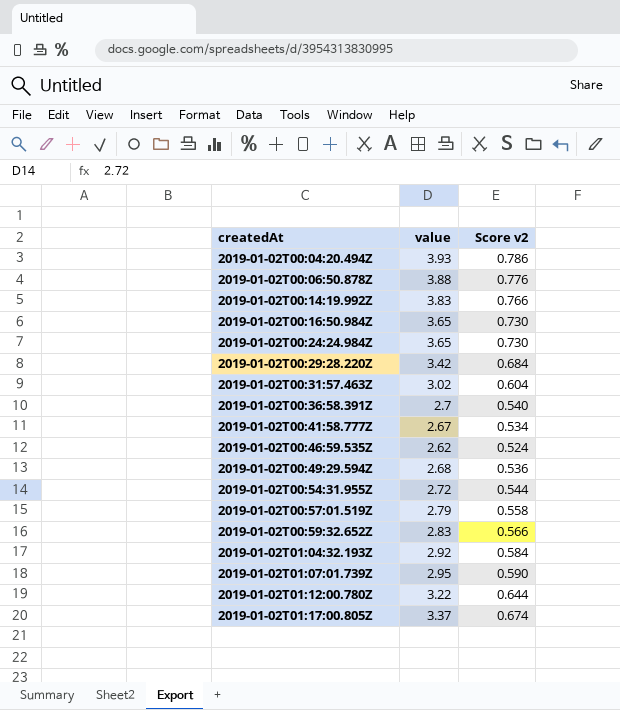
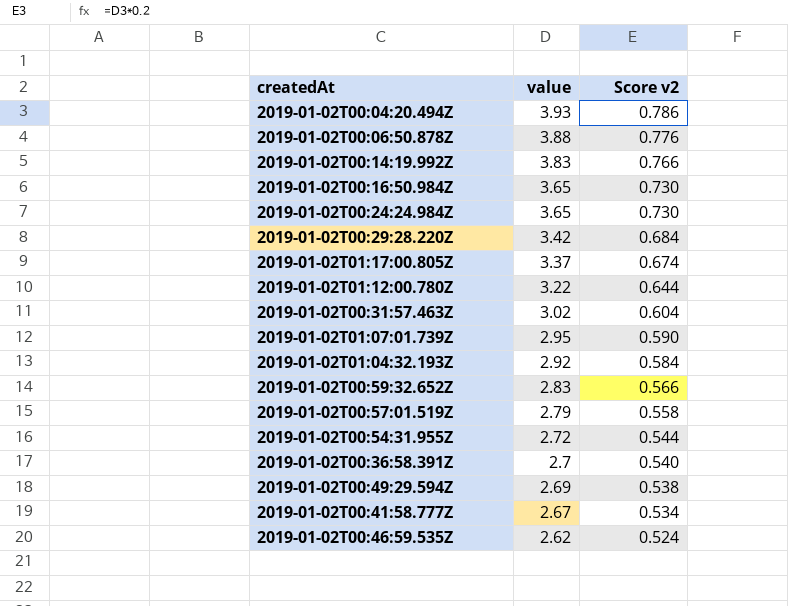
row order: createdAt ascending -> value descending
2019-01-02T00:49:29.594Z | value: 2.68 -> 2.69
2019-01-02T00:49:29.594Z | Score v2: 0.536 -> 0.538

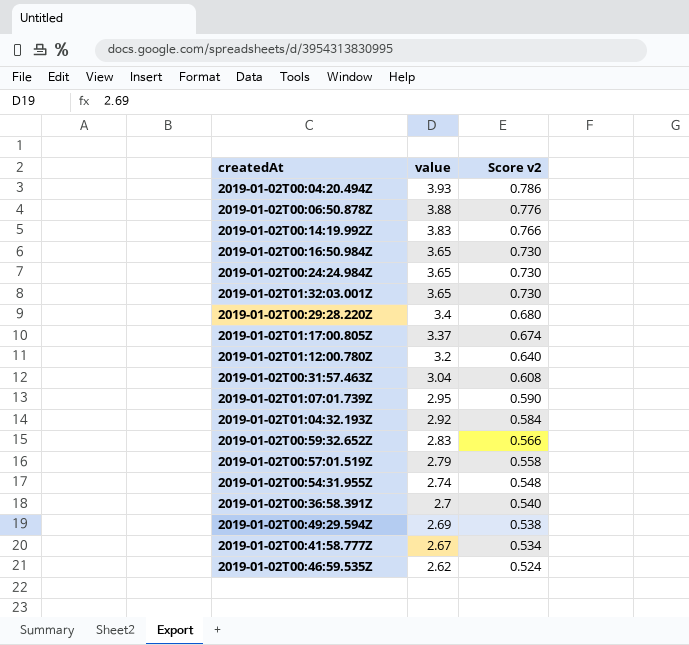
row 2019-01-02T01:32:03.001Z: none -> 3.65 | 0.730
2019-01-02T00:29:28.220Z | value: 3.42 -> 3.4
2019-01-02T00:29:28.220Z | Score v2: 0.684 -> 0.680
2019-01-02T01:12:00.780Z | value: 3.22 -> 3.2
2019-01-02T01:12:00.780Z | Score v2: 0.644 -> 0.640
2019-01-02T00:31:57.463Z | value: 3.02 -> 3.04
2019-01-02T00:31:57.463Z | Score v2: 0.604 -> 0.608
2019-01-02T00:54:31.955Z | value: 2.72 -> 2.74
2019-01-02T00:54:31.955Z | Score v2: 0.544 -> 0.548

